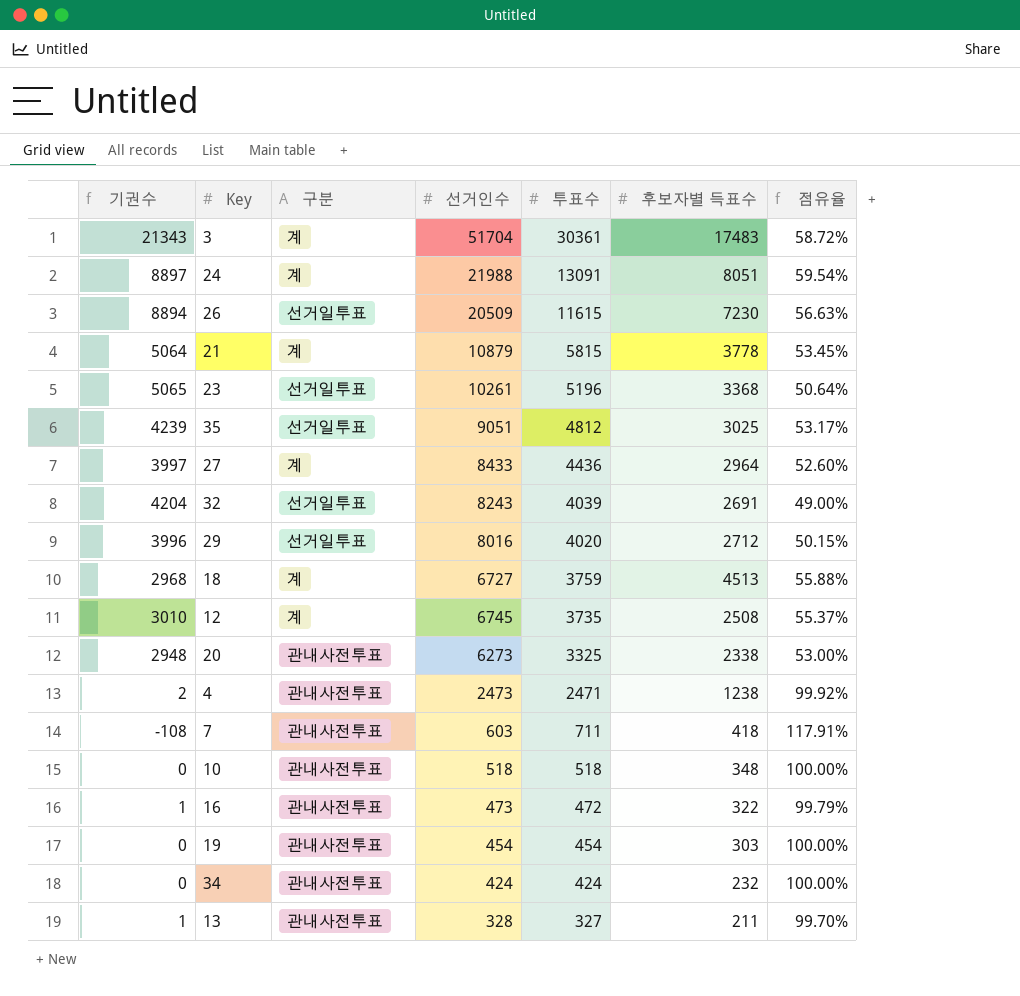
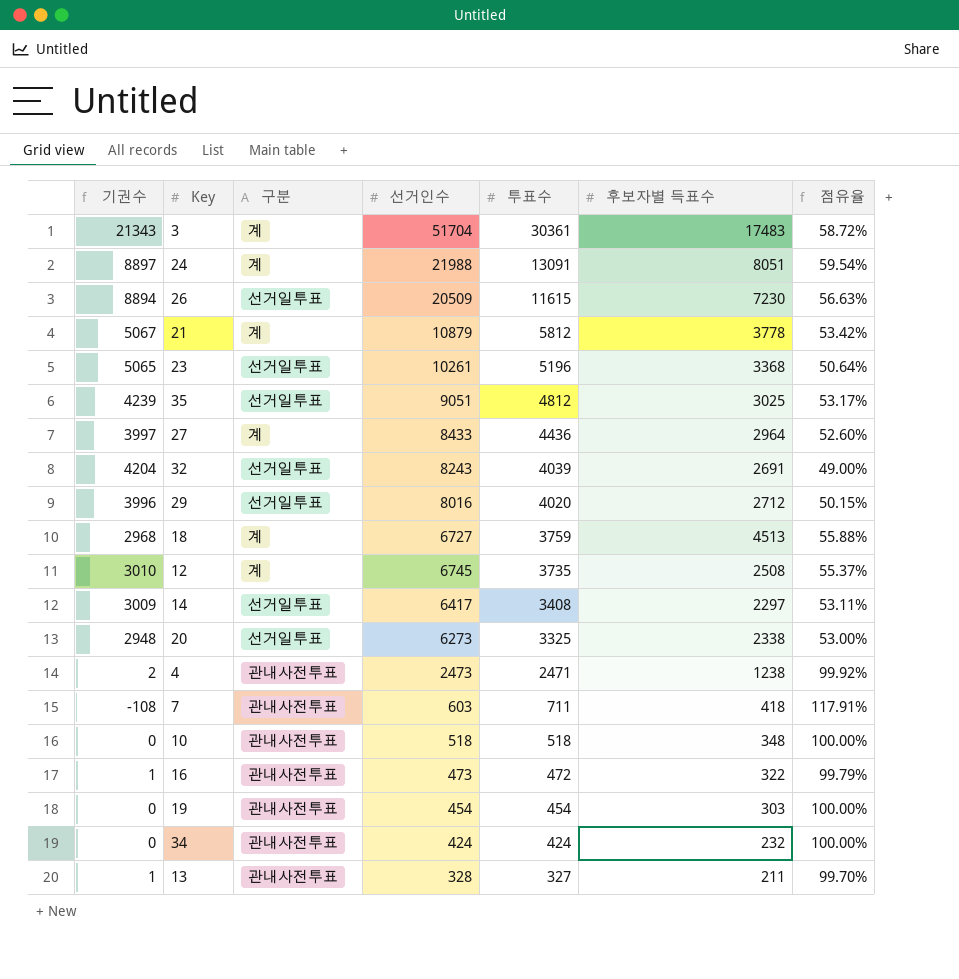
21 | 기권수: 5064 -> 5067
21 | 투표수: 5815 -> 5812
21 | 점유율: 53.45% -> 53.42%
row 14: none -> 3009 | 선거일투표 | 6417 | 3408 | 2297 | 53.11%
20 | 구분: 관내사전투표 -> 선거일투표

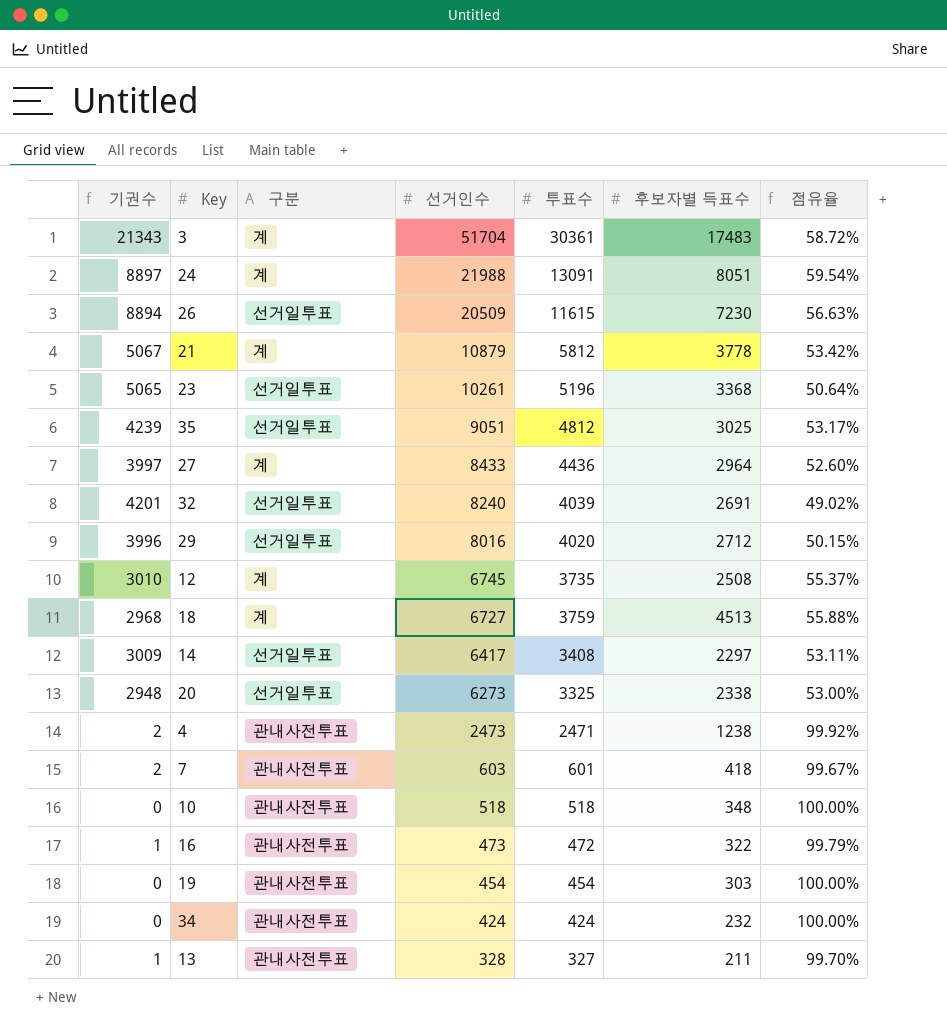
row order: 투표수 descending -> 선거인수 descending
32 | 기권수: 4204 -> 4201
32 | 선거인수: 8243 -> 8240
32 | 점유율: 49.00% -> 49.02%
7 | 기권수: -108 -> 2
7 | 투표수: 711 -> 601
7 | 점유율: 117.91% -> 99.67%

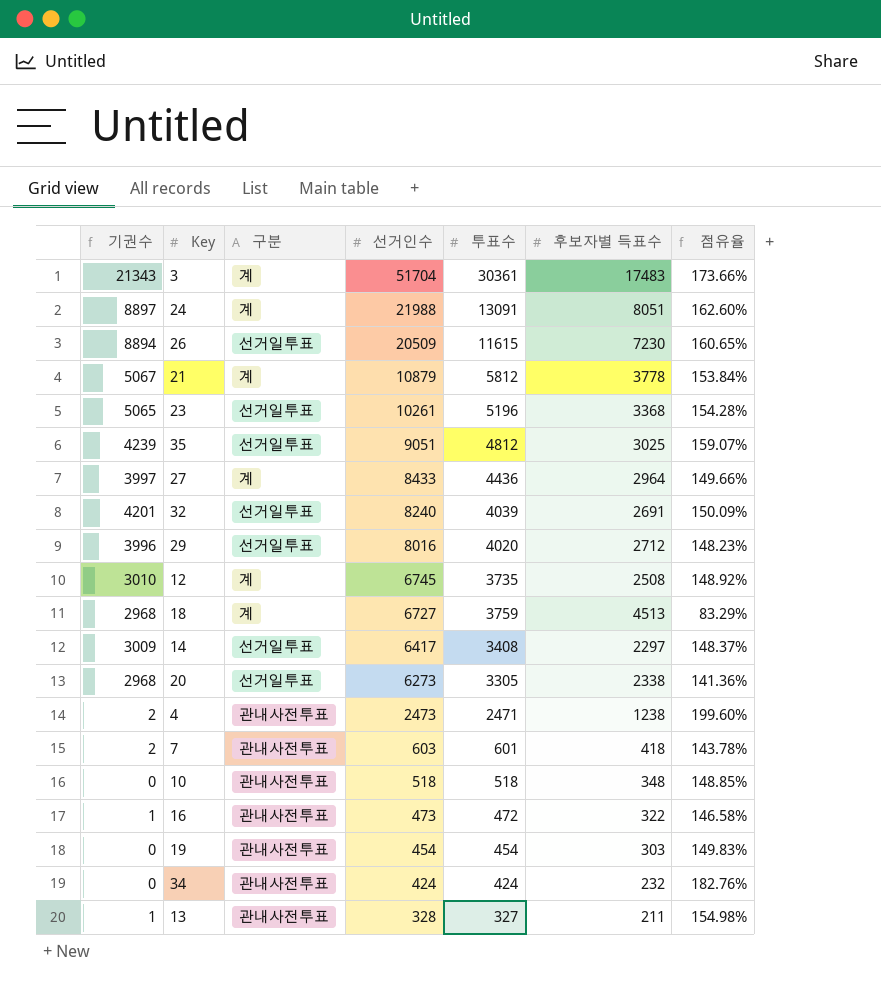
column 점유율 | formula: [투표수] / [선거인수] -> [투표수] / [후보자별 득표수]
20 | 기권수: 2948 -> 2968
20 | 투표수: 3325 -> 3305

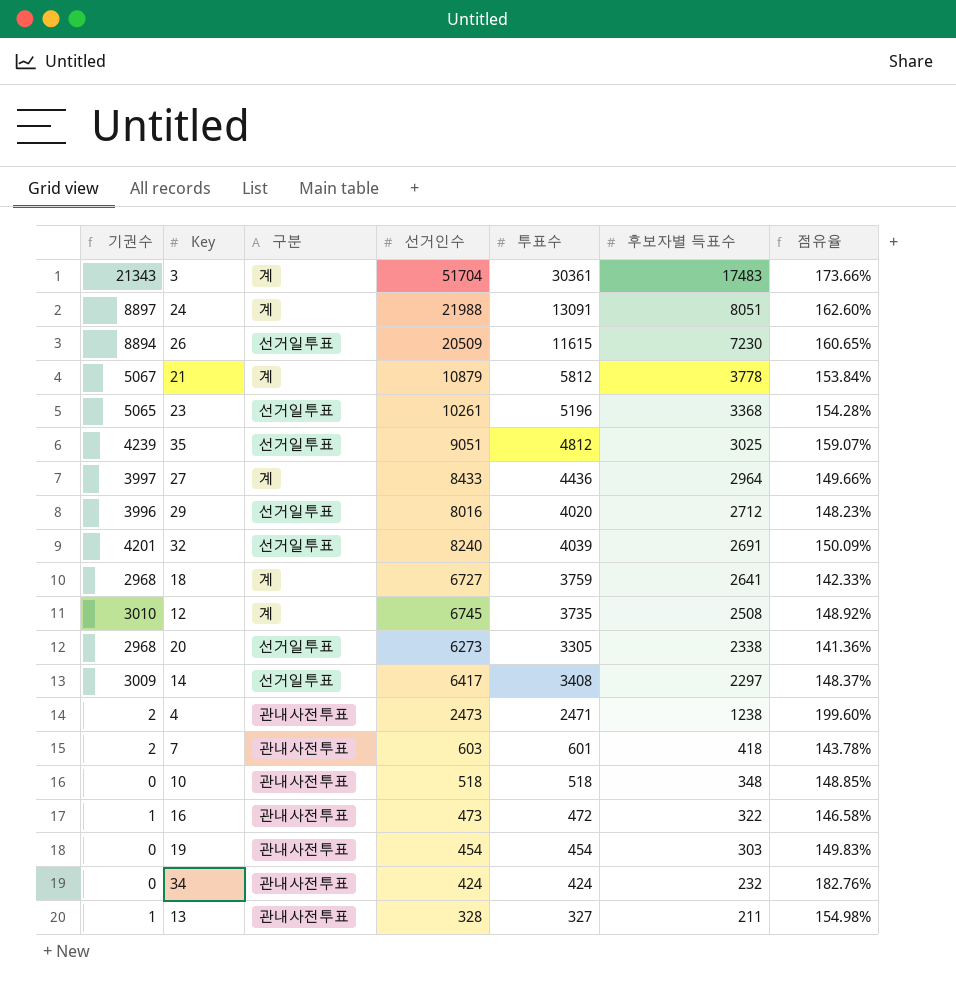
row order: 선거인수 descending -> 후보자별 득표수 descending
18 | 후보자별 득표수: 4513 -> 2641
18 | 점유율: 83.29% -> 142.33%

